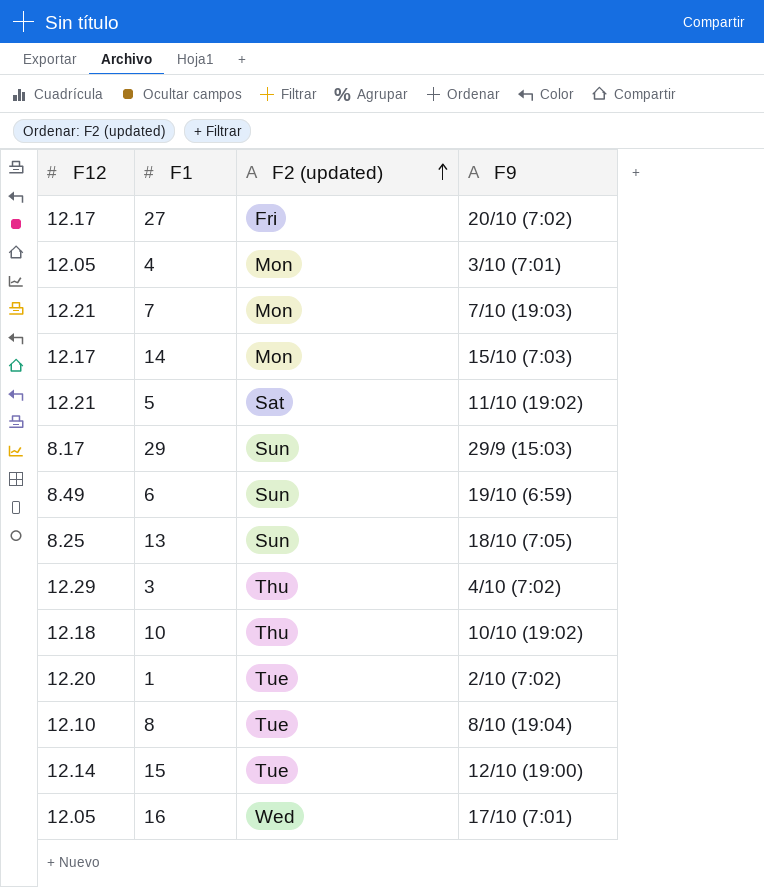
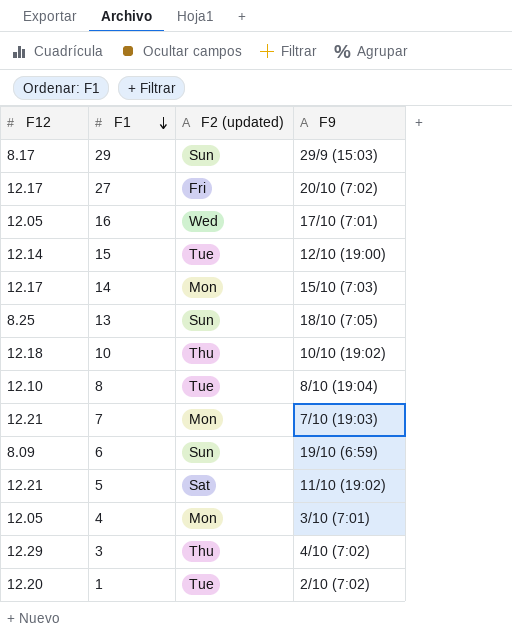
row order: F2 (updated) ascending -> F1 descending
6 | F12: 8.49 -> 8.09

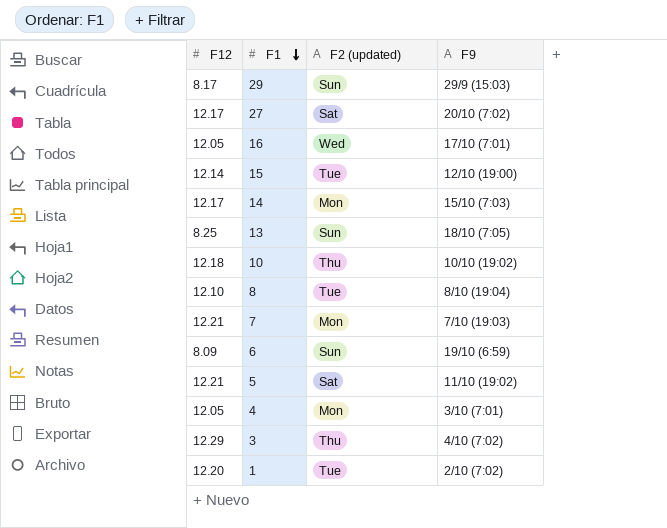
27 | F2 (updated): Fri -> Sat

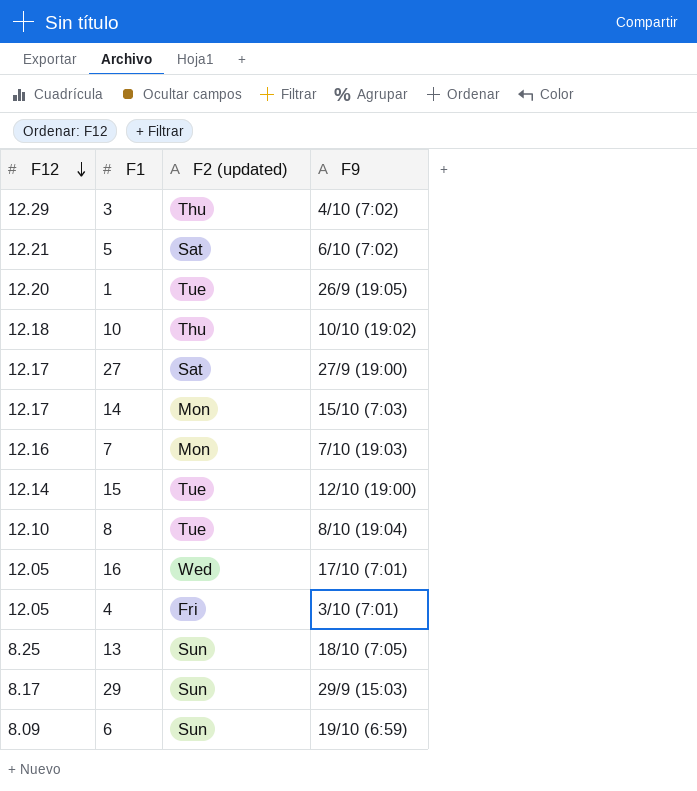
row order: F1 descending -> F12 descending
5 | F9: 11/10 (19:02) -> 6/10 (7:02)
1 | F9: 2/10 (7:02) -> 26/9 (19:05)
27 | F9: 20/10 (7:02) -> 27/9 (19:00)
7 | F12: 12.21 -> 12.16
4 | F2 (updated): Mon -> Fri

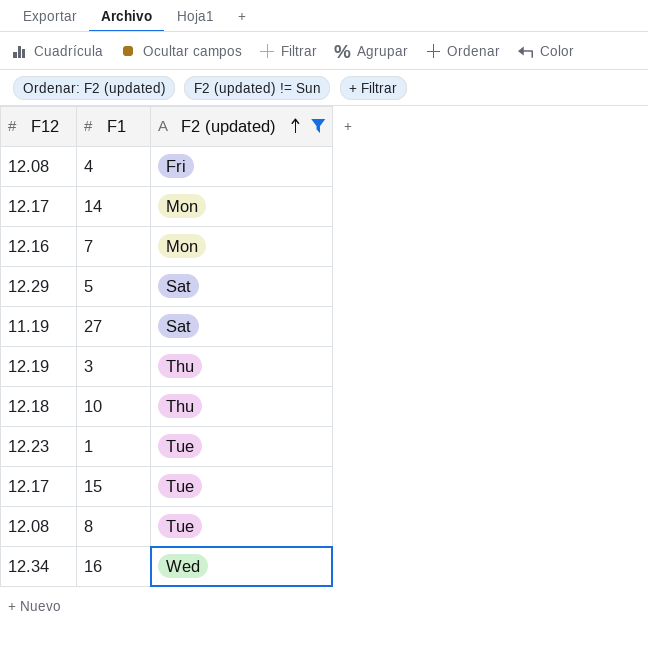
filter: none -> F2 (updated) != Sun
row order: F12 descending -> F2 (updated) ascending
column F9 | position: 4 -> none
4 | F12: 12.05 -> 12.08
5 | F12: 12.21 -> 12.29
27 | F12: 12.17 -> 11.19
3 | F12: 12.29 -> 12.19
1 | F12: 12.20 -> 12.23
15 | F12: 12.14 -> 12.17
8 | F12: 12.10 -> 12.08
16 | F12: 12.05 -> 12.34

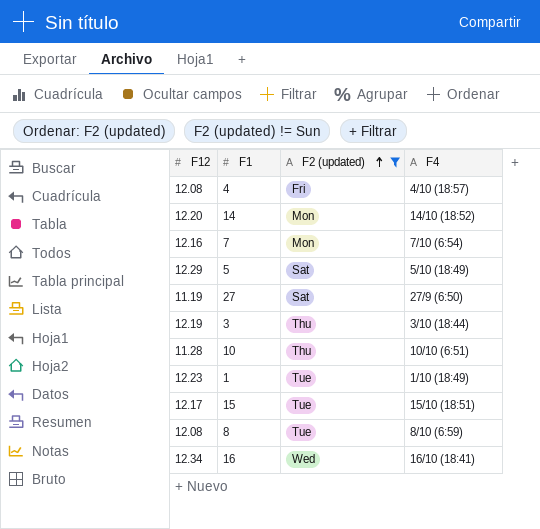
column F4 | position: none -> 4
14 | F12: 12.17 -> 12.20
10 | F12: 12.18 -> 11.28

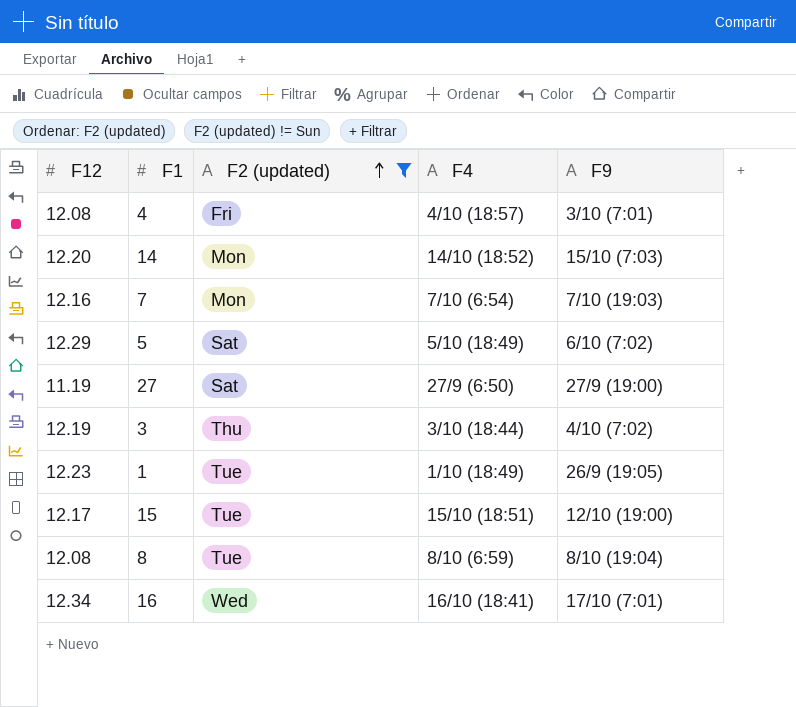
column F9 | position: none -> 5
row 10: 11.28 | Thu | 10/10 (6:51) -> none

